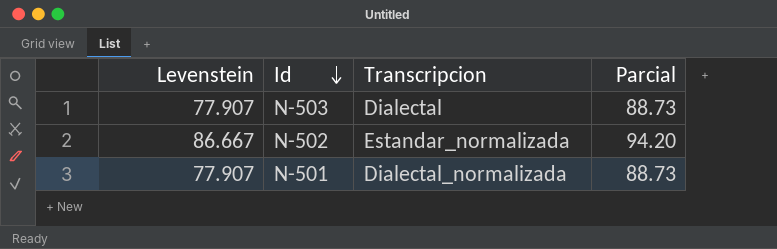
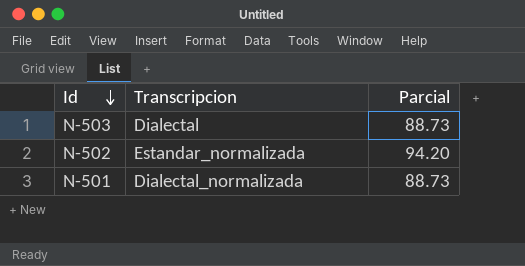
column Levenstein | position: 1 -> none

